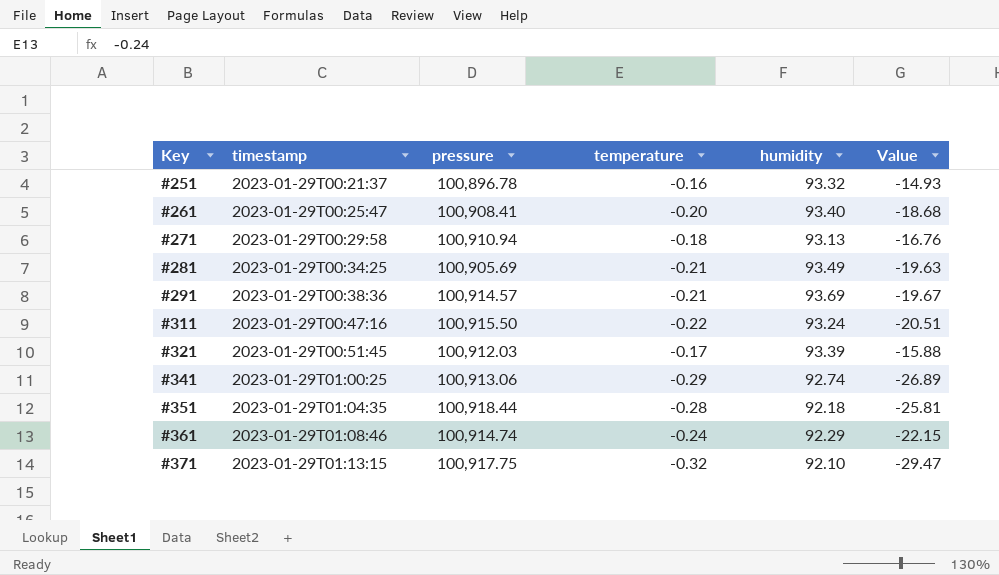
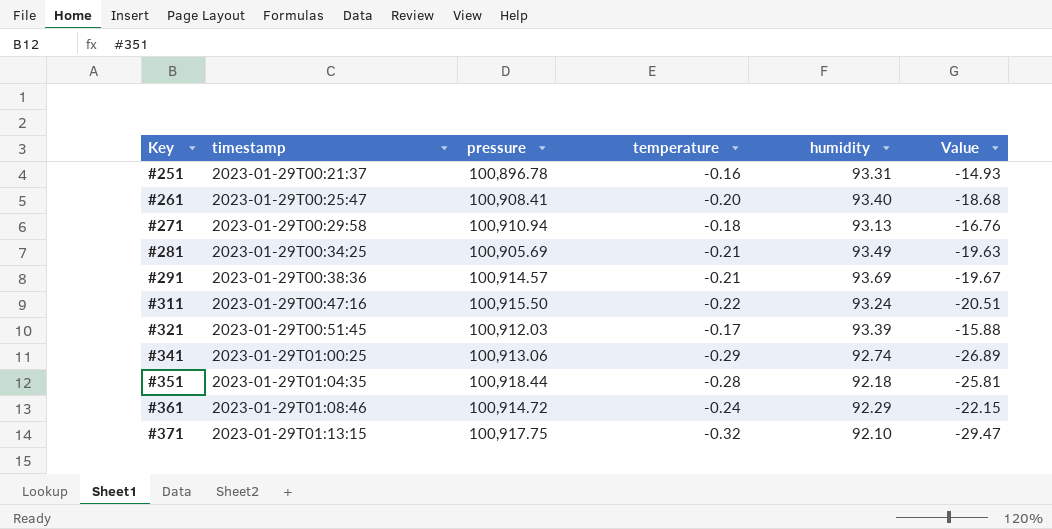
#251 | humidity: 93.32 -> 93.31
#361 | pressure: 100,914.74 -> 100,914.72

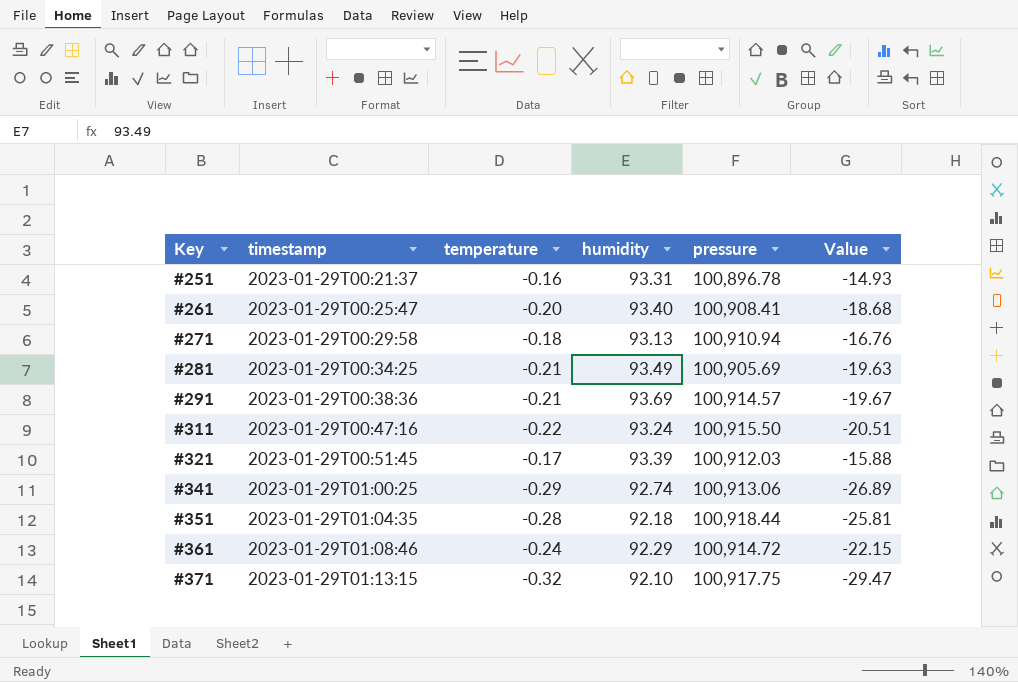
column pressure | position: 3 -> 5

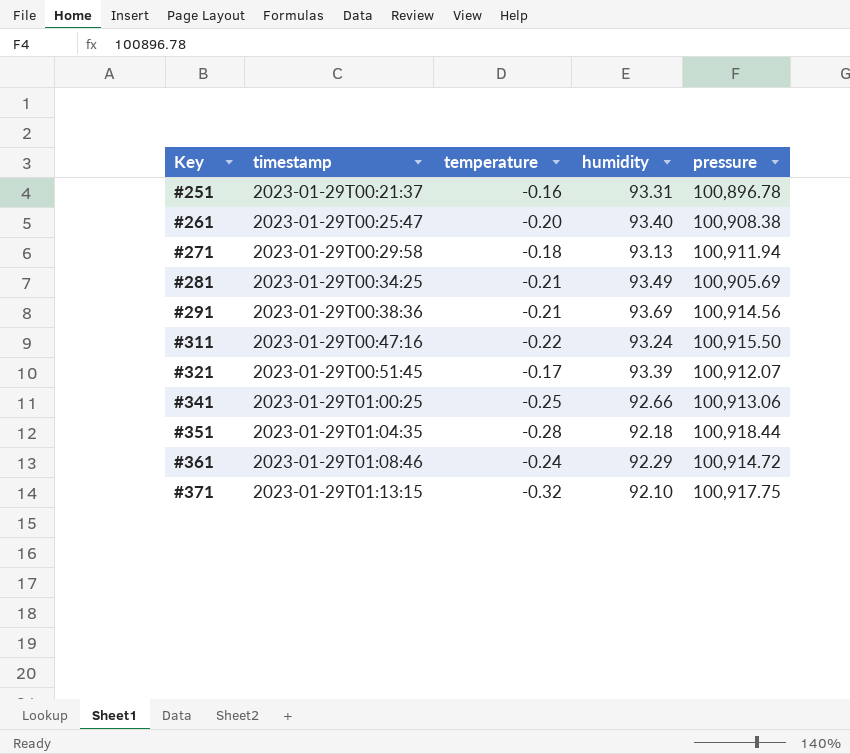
column Value | formula: [temperature] * [humidity] -> none
#261 | pressure: 100,908.41 -> 100,908.38
#271 | pressure: 100,910.94 -> 100,911.94
#291 | pressure: 100,914.57 -> 100,914.56
#321 | pressure: 100,912.03 -> 100,912.07
#341 | temperature: -0.29 -> -0.25
#341 | humidity: 92.74 -> 92.66

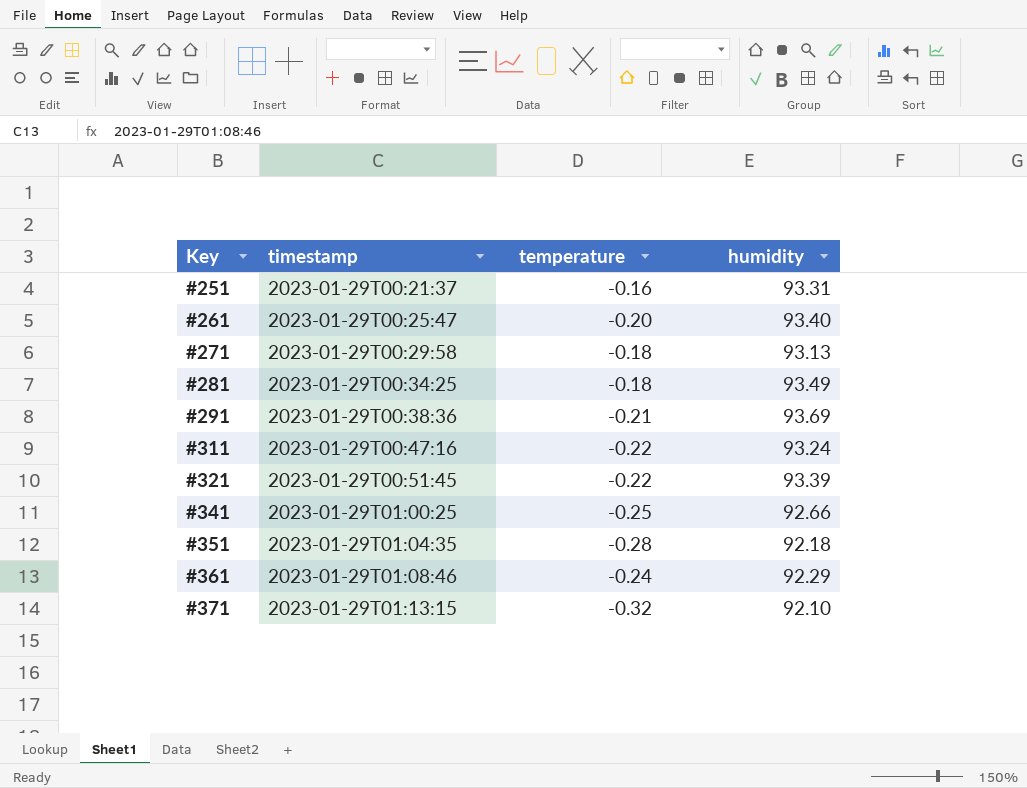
column pressure | position: 5 -> none
#281 | temperature: -0.21 -> -0.18
#321 | temperature: -0.17 -> -0.22

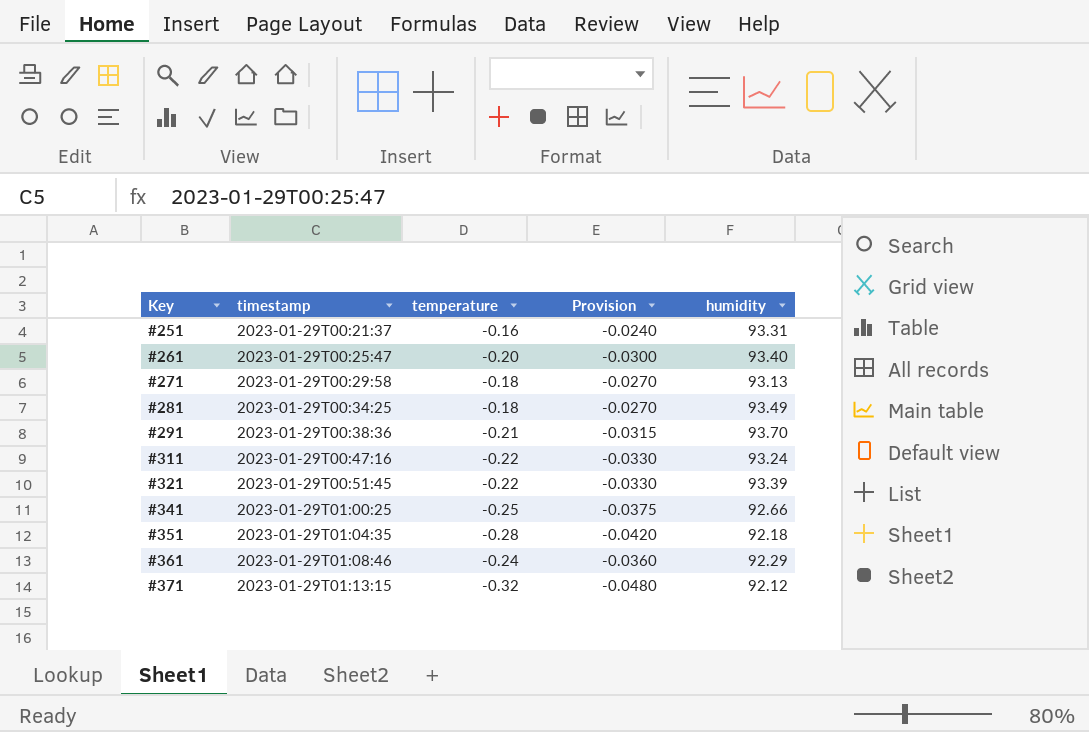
column Provision | formula: none -> [temperature] * 0.15
#291 | humidity: 93.69 -> 93.70
#371 | humidity: 92.10 -> 92.12

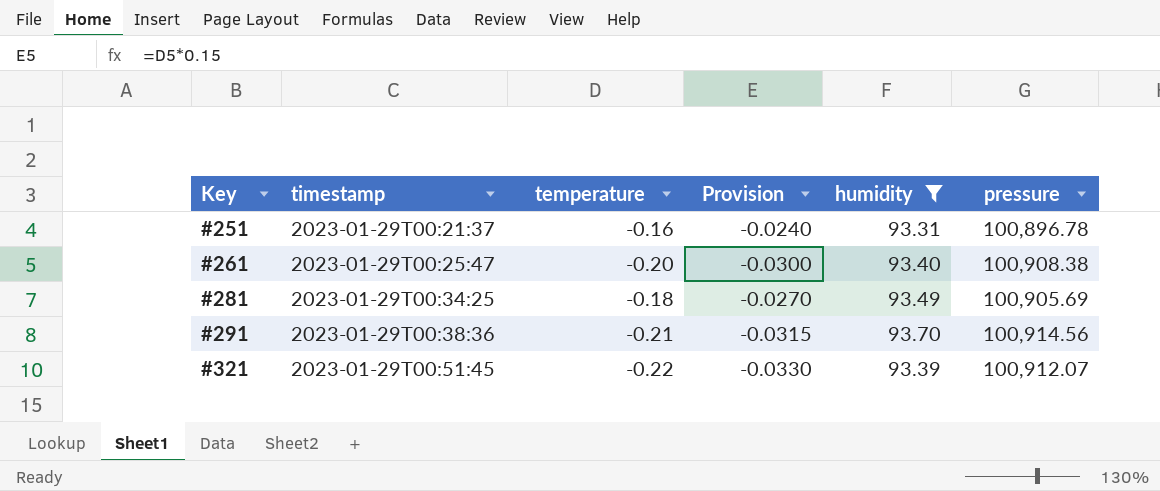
filter: none -> humidity >= 93.31
column pressure | position: none -> 6

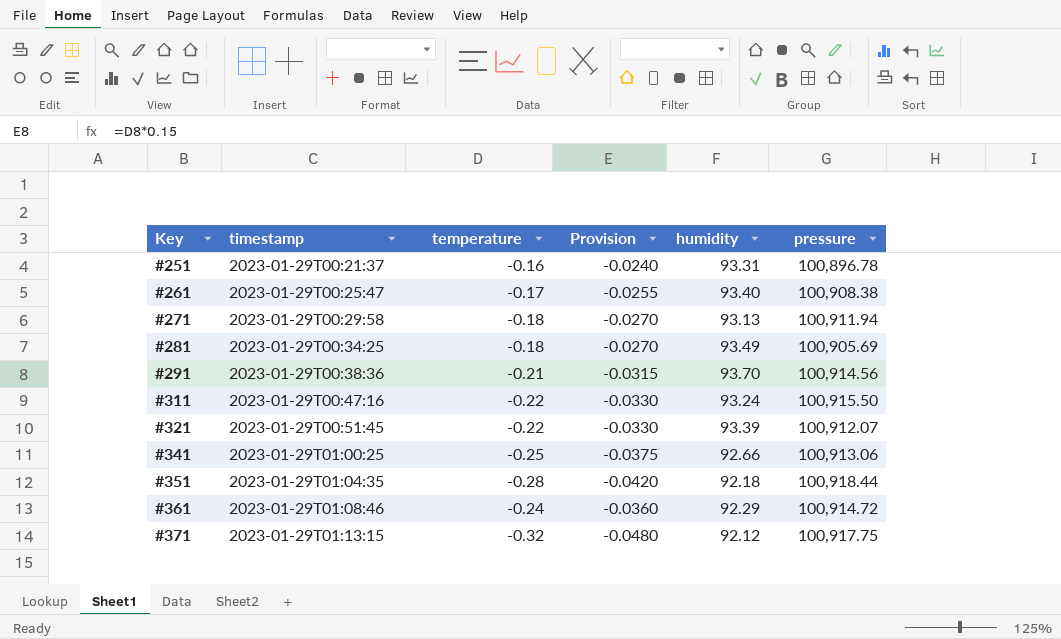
filter: humidity >= 93.31 -> none
#261 | temperature: -0.20 -> -0.17
#261 | Provision: -0.0300 -> -0.0255

